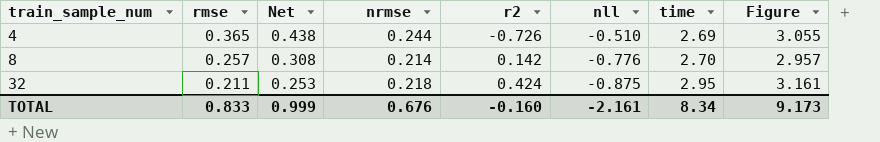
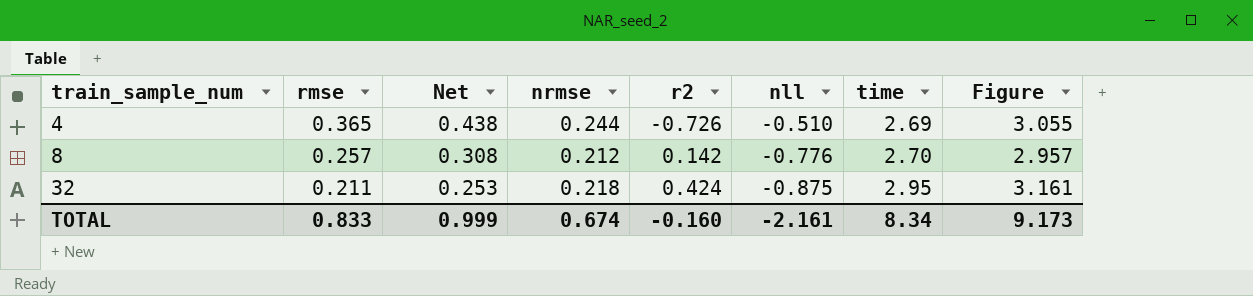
8 | nrmse: 0.214 -> 0.212
TOTAL | nrmse: 0.676 -> 0.674

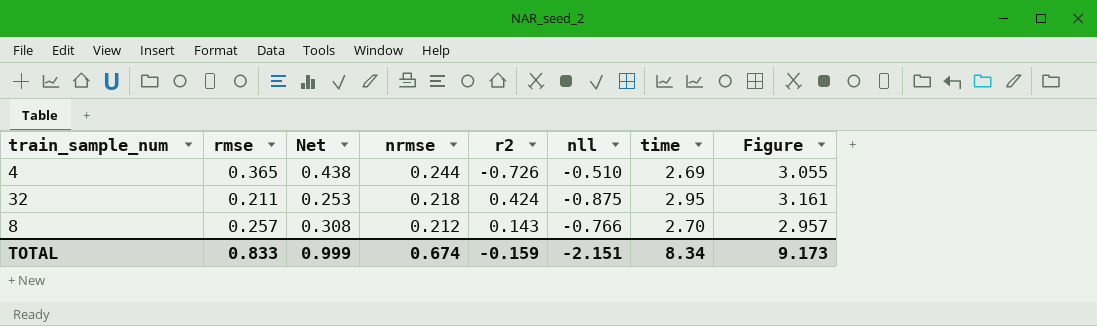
row order: train_sample_num ascending -> nrmse descending
8 | r2: 0.142 -> 0.143
8 | nll: -0.776 -> -0.766
TOTAL | r2: -0.160 -> -0.159
TOTAL | nll: -2.161 -> -2.151

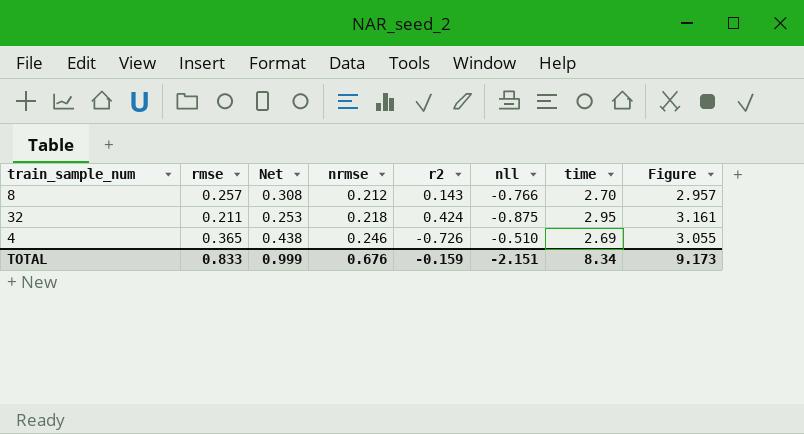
row order: nrmse descending -> nrmse ascending
4 | nrmse: 0.244 -> 0.246
TOTAL | nrmse: 0.674 -> 0.676

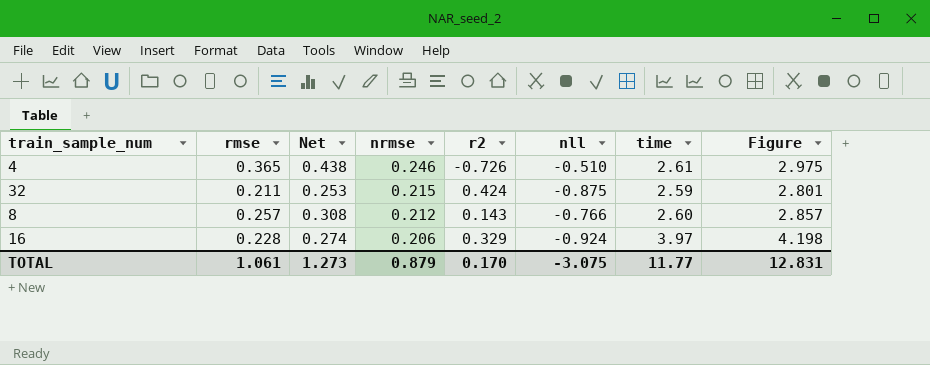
row order: nrmse ascending -> nrmse descending
4 | time: 2.69 -> 2.61
4 | Figure: 3.055 -> 2.975
32 | nrmse: 0.218 -> 0.215
32 | time: 2.95 -> 2.59
32 | Figure: 3.161 -> 2.801
8 | time: 2.70 -> 2.60
8 | Figure: 2.957 -> 2.857
row 16: none -> 0.228 | 0.274 | 0.206 | 0.329 | -0.924 | 3.97 | 4.198
TOTAL | rmse: 0.833 -> 1.061
TOTAL | Net: 0.999 -> 1.273
TOTAL | nrmse: 0.676 -> 0.879
TOTAL | r2: -0.159 -> 0.170
TOTAL | nll: -2.151 -> -3.075
TOTAL | time: 8.34 -> 11.77
TOTAL | Figure: 9.173 -> 12.831

